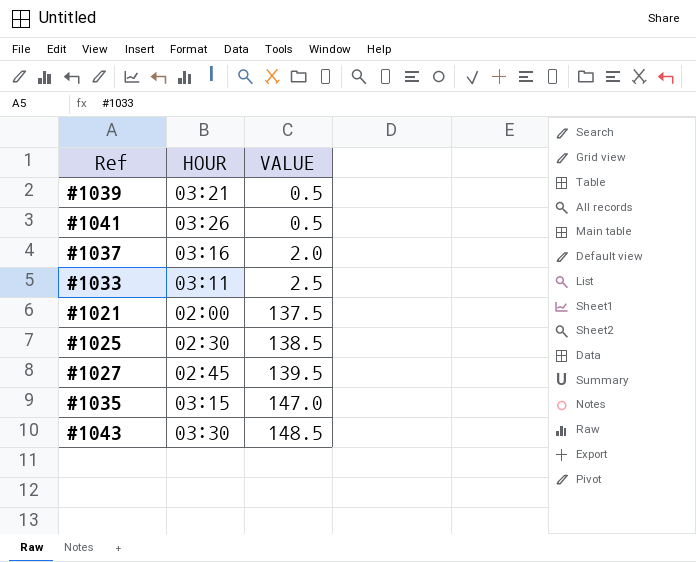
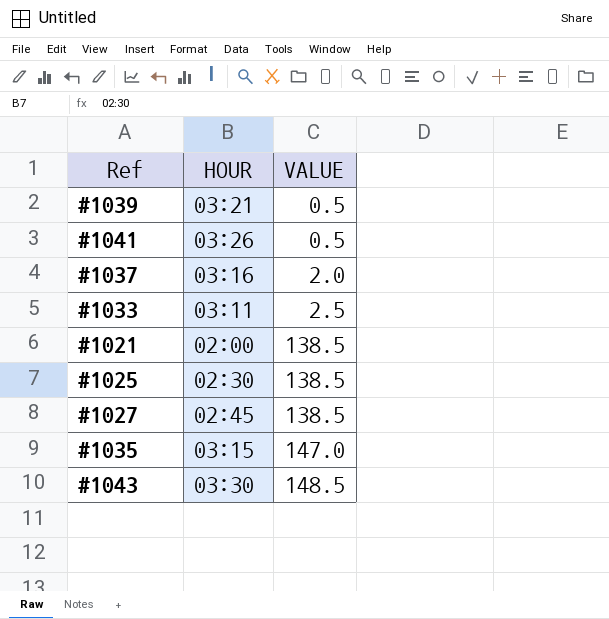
#1021 | VALUE: 137.5 -> 138.5
#1027 | VALUE: 139.5 -> 138.5

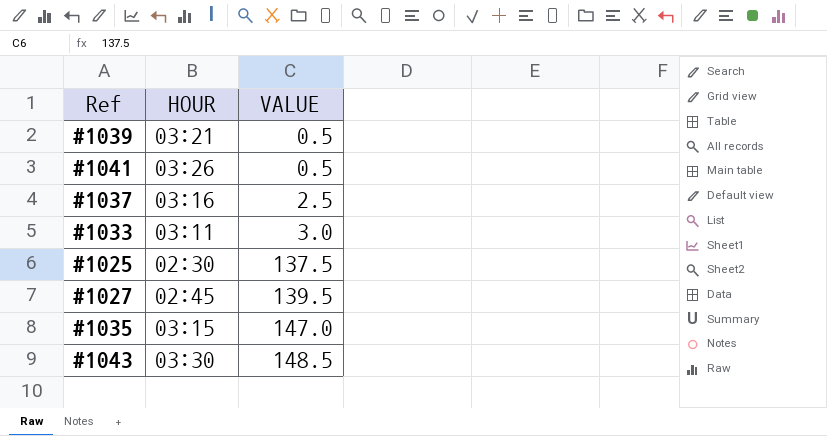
row #1021: 02:00 | 138.5 -> none
#1037 | VALUE: 2.0 -> 2.5
#1033 | VALUE: 2.5 -> 3.0
#1025 | VALUE: 138.5 -> 137.5
#1027 | VALUE: 138.5 -> 139.5

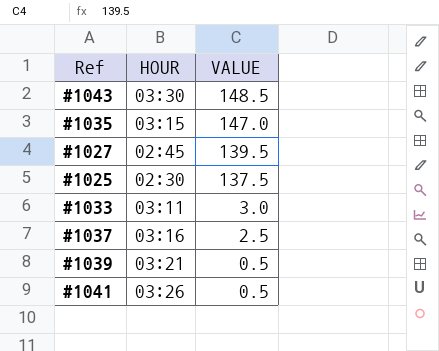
row order: VALUE ascending -> VALUE descending

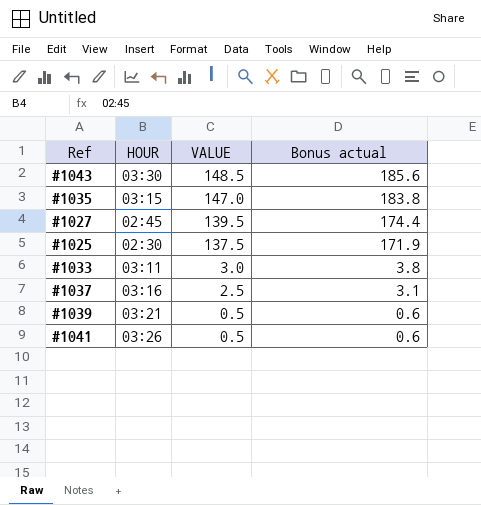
column Bonus actual | formula: none -> [VALUE] * 1.25

